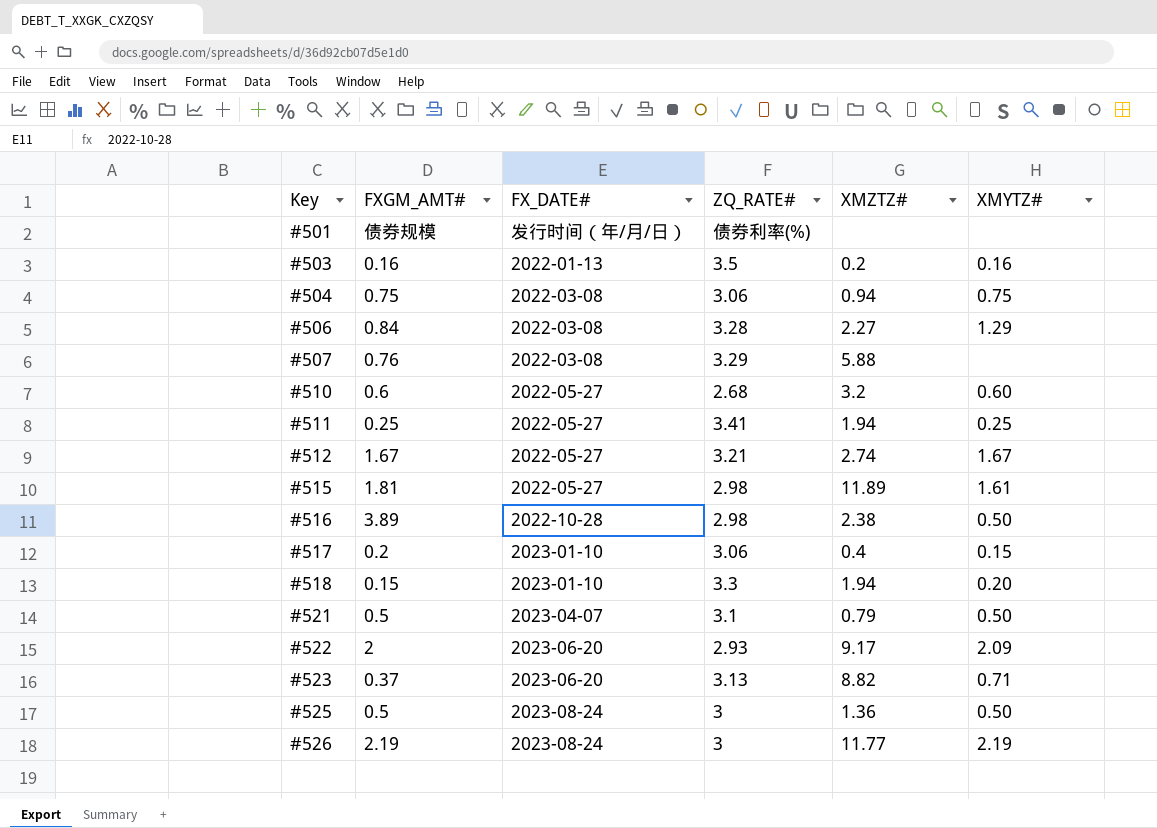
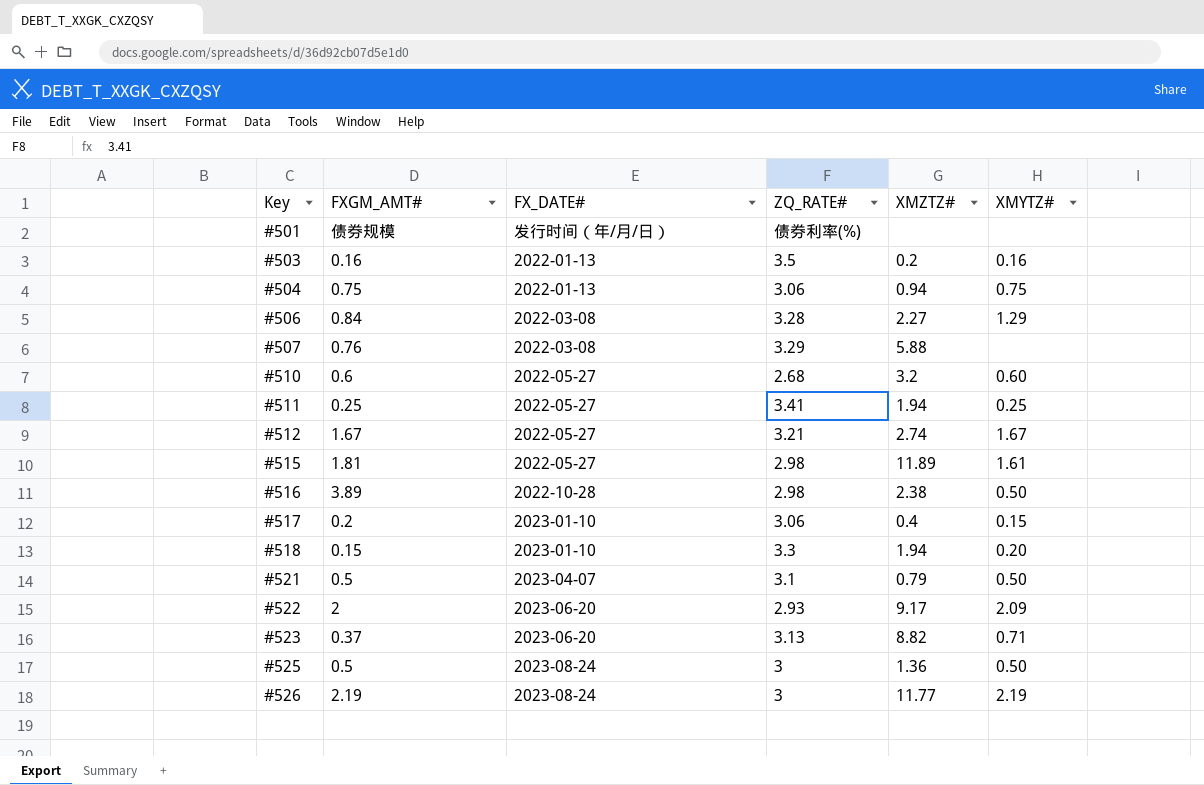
#504 | FX_DATE#: 2022-03-08 -> 2022-01-13

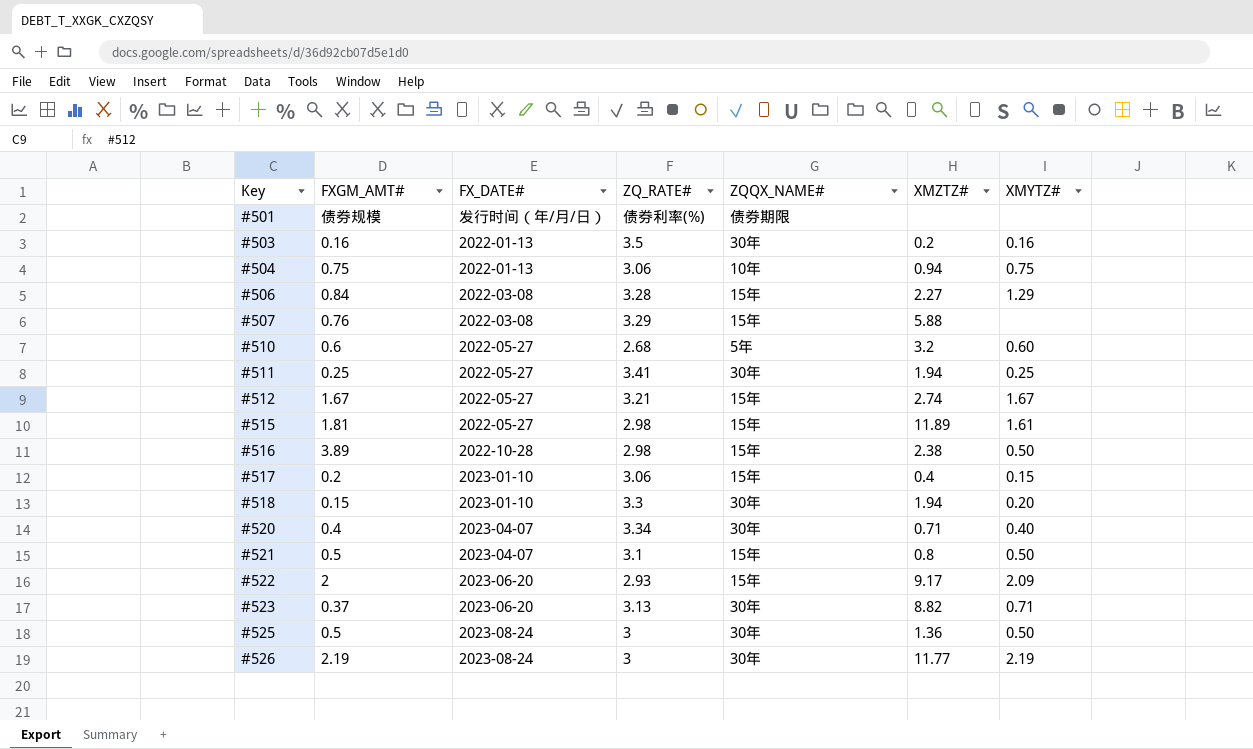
column ZQQX_NAME# | position: none -> 5
row #520: none -> 0.4 | 2023-04-07 | 3.34 | 30年 | 0.71 | 0.40
#521 | XMZTZ#: 0.79 -> 0.8

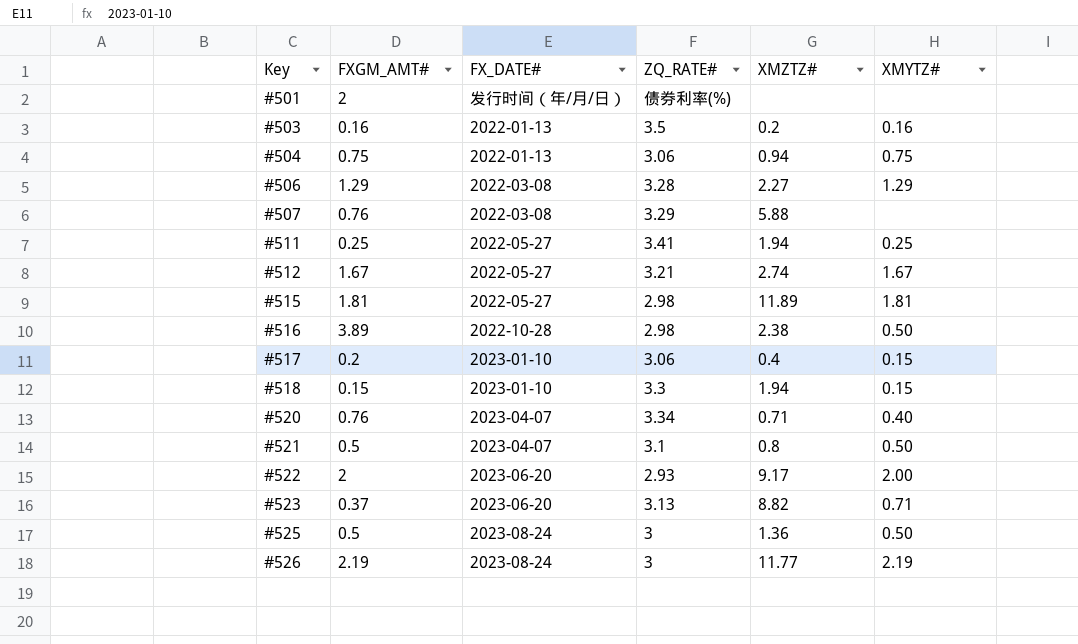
column ZQQX_NAME# | position: 5 -> none
row #510: 0.6 | 2022-05-27 | 2.68 | 5年 | 3.2 | 0.60 -> none
#501 | FXGM_AMT#: 债券规模 -> 2
#506 | FXGM_AMT#: 0.84 -> 1.29
#515 | XMYTZ#: 1.61 -> 1.81
#518 | XMYTZ#: 0.20 -> 0.15
#520 | FXGM_AMT#: 0.4 -> 0.76
#522 | XMYTZ#: 2.09 -> 2.00

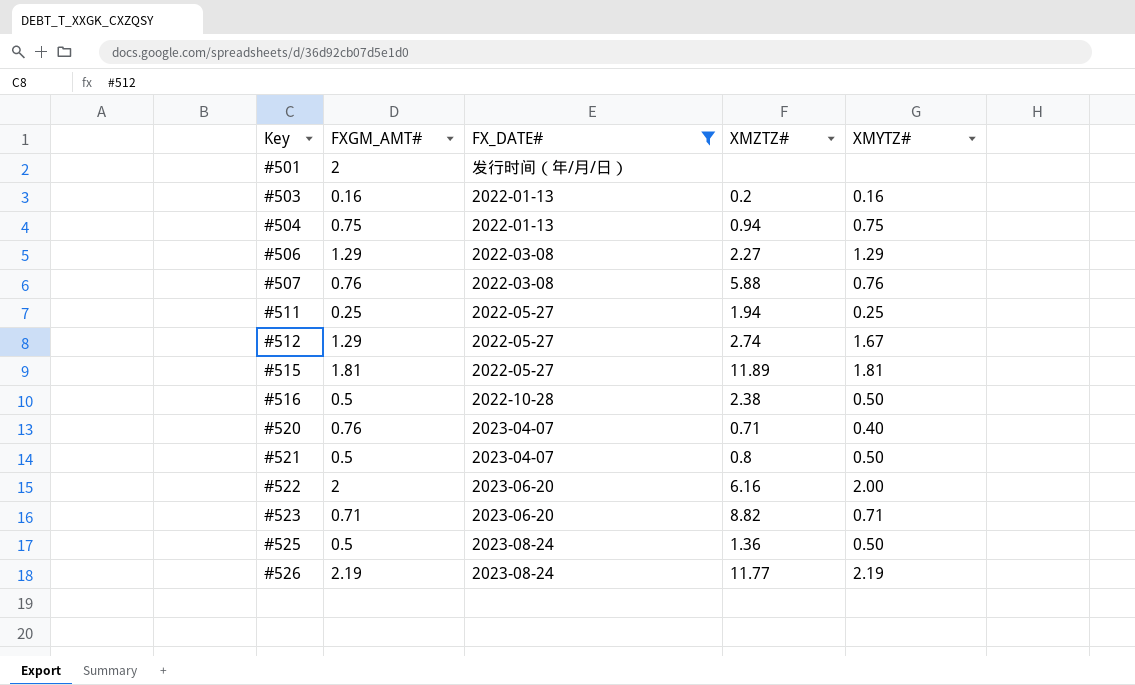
filter: none -> FX_DATE# != 2023-01-10
column ZQ_RATE# | position: 4 -> none
#507 | XMYTZ#: none -> 0.76
#512 | FXGM_AMT#: 1.67 -> 1.29
#516 | FXGM_AMT#: 3.89 -> 0.5
#522 | XMZTZ#: 9.17 -> 6.16
#523 | FXGM_AMT#: 0.37 -> 0.71

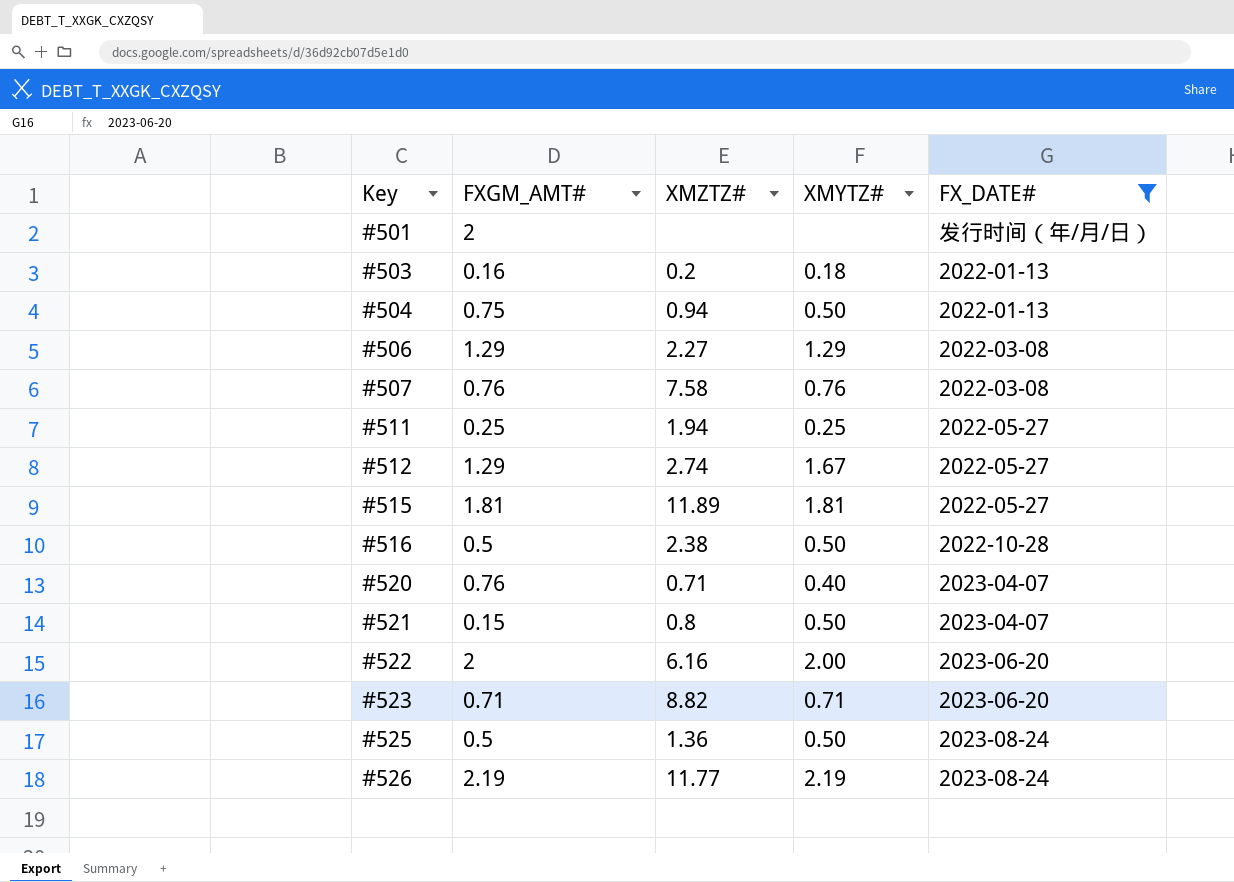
column FX_DATE# | position: 3 -> 5
#503 | XMYTZ#: 0.16 -> 0.18
#504 | XMYTZ#: 0.75 -> 0.50
#507 | XMZTZ#: 5.88 -> 7.58
#521 | FXGM_AMT#: 0.5 -> 0.15

